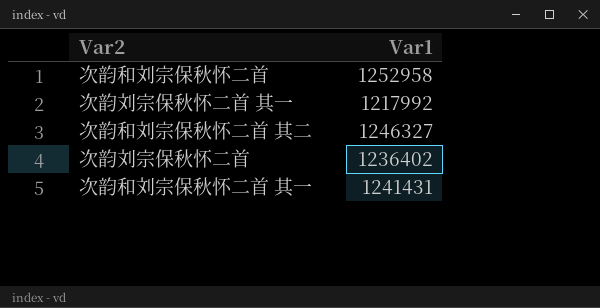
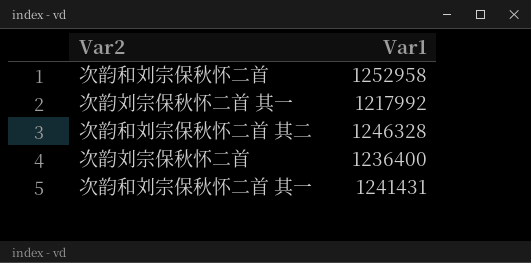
次韵和刘宗保秋怀二首 其二 | Var1: 1246327 -> 1246328
次韵刘宗保秋怀二首 | Var1: 1236402 -> 1236400

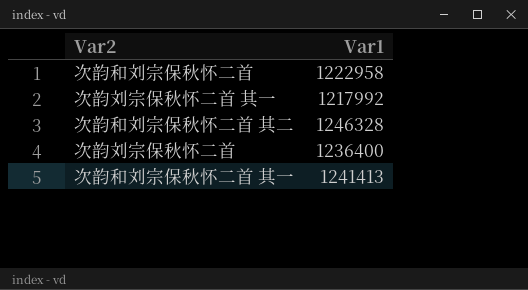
次韵和刘宗保秋怀二首 | Var1: 1252958 -> 1222958
次韵和刘宗保秋怀二首 其一 | Var1: 1241431 -> 1241413

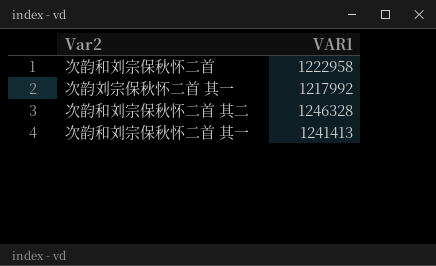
column name: Var1 -> VAR1
row 次韵刘宗保秋怀二首: 1236400 -> none

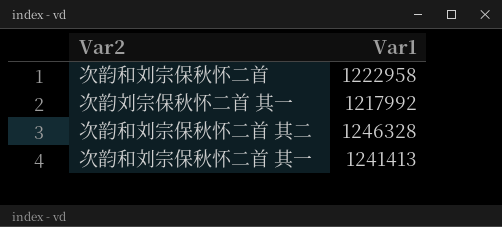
column name: VAR1 -> Var1

